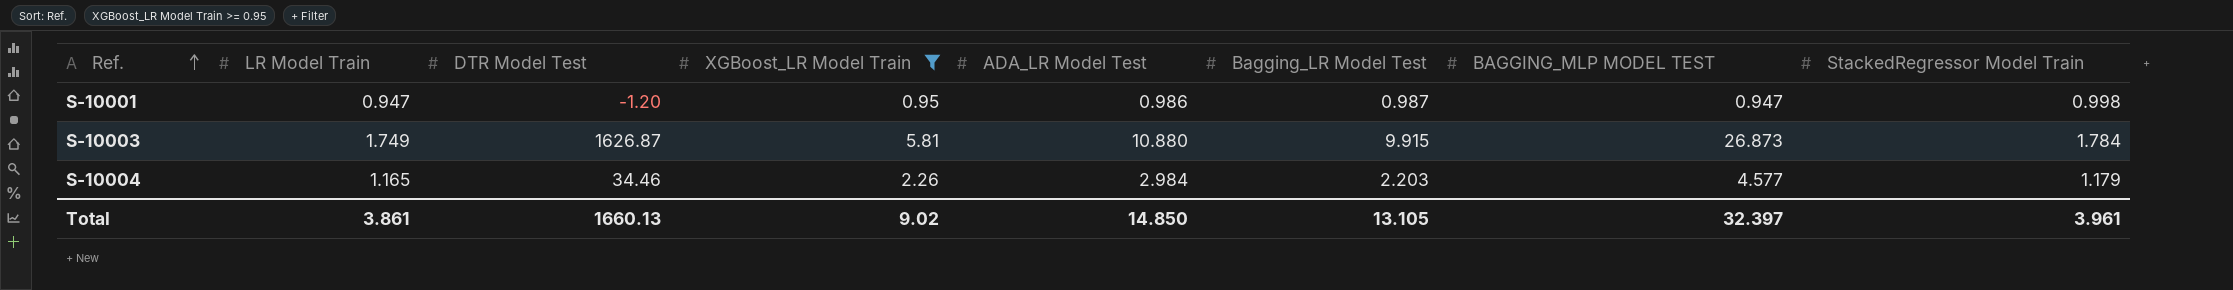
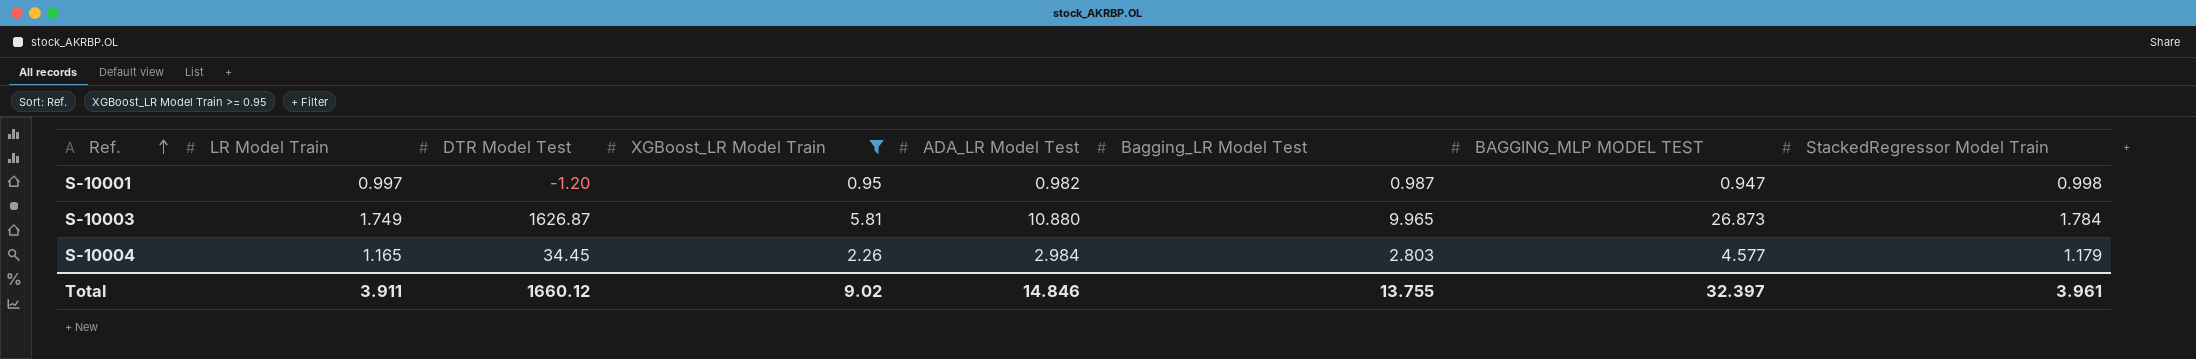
S-10001 | LR Model Train: 0.947 -> 0.997
S-10001 | ADA_LR Model Test: 0.986 -> 0.982
S-10003 | Bagging_LR Model Test: 9.915 -> 9.965
S-10004 | DTR Model Test: 34.46 -> 34.45
S-10004 | Bagging_LR Model Test: 2.203 -> 2.803
Total | LR Model Train: 3.861 -> 3.911
Total | DTR Model Test: 1660.13 -> 1660.12
Total | ADA_LR Model Test: 14.850 -> 14.846
Total | Bagging_LR Model Test: 13.105 -> 13.755

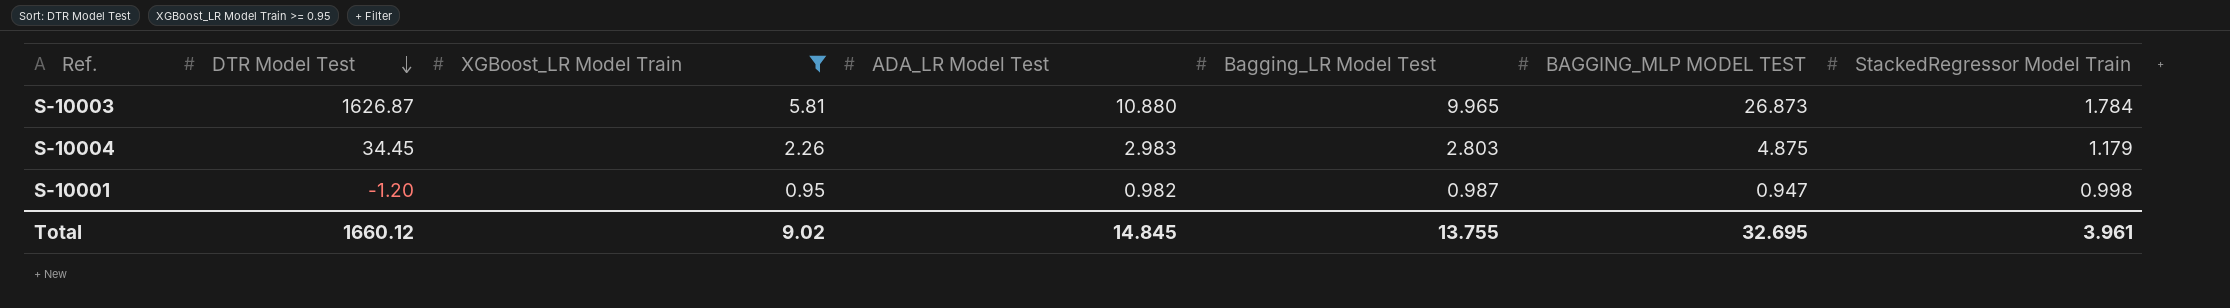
row order: Ref. ascending -> DTR Model Test descending
column LR Model Train | position: 2 -> none
S-10004 | ADA_LR Model Test: 2.984 -> 2.983
S-10004 | BAGGING_MLP MODEL TEST: 4.577 -> 4.875
Total | ADA_LR Model Test: 14.846 -> 14.845
Total | BAGGING_MLP MODEL TEST: 32.397 -> 32.695

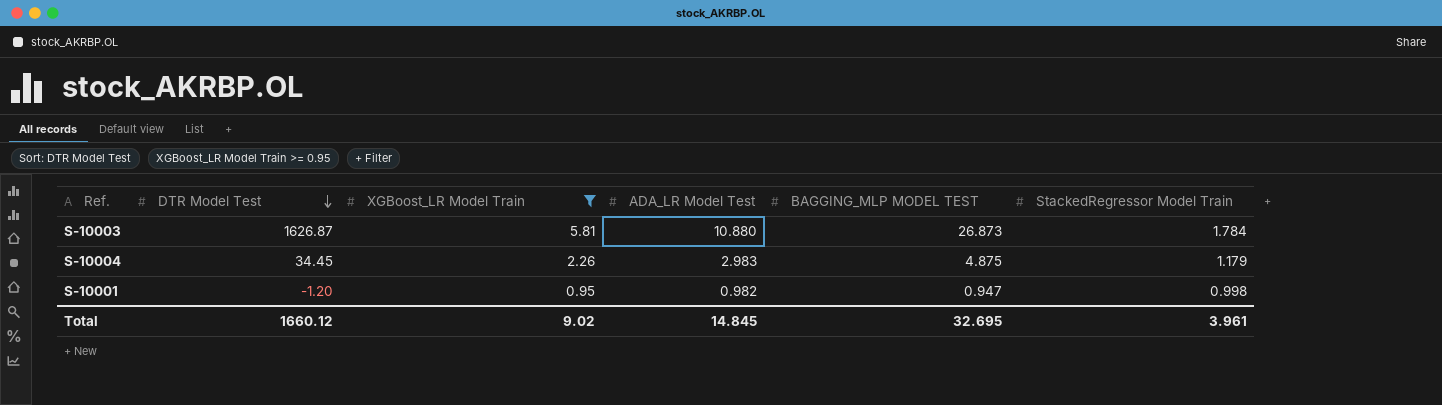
column Bagging_LR Model Test | position: 5 -> none

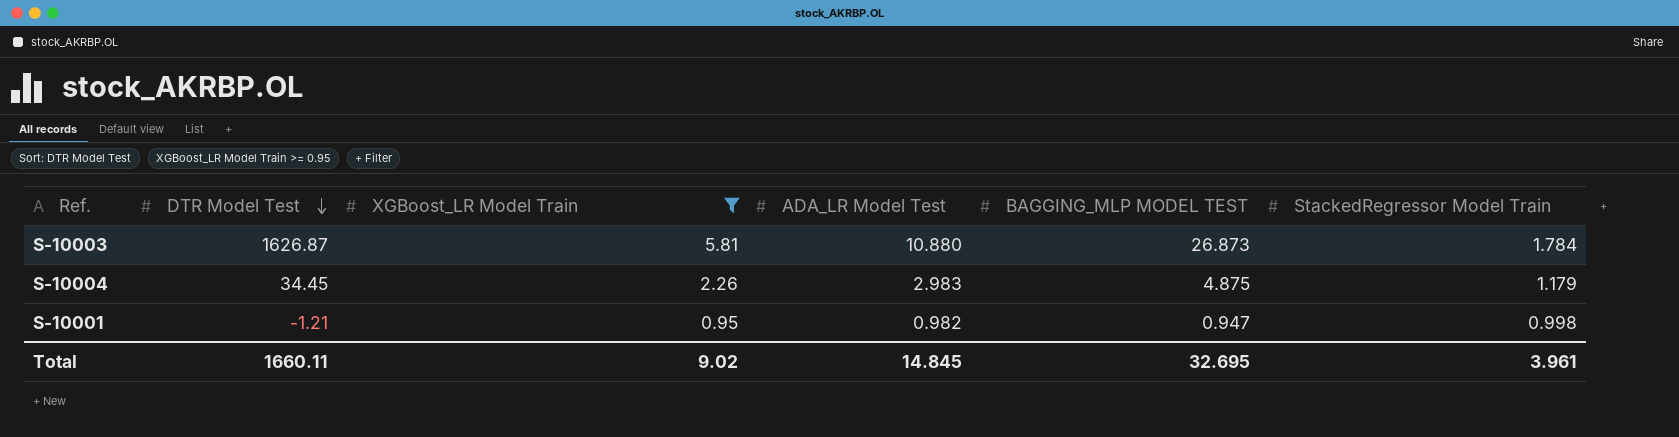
S-10001 | DTR Model Test: -1.20 -> -1.21
Total | DTR Model Test: 1660.12 -> 1660.11

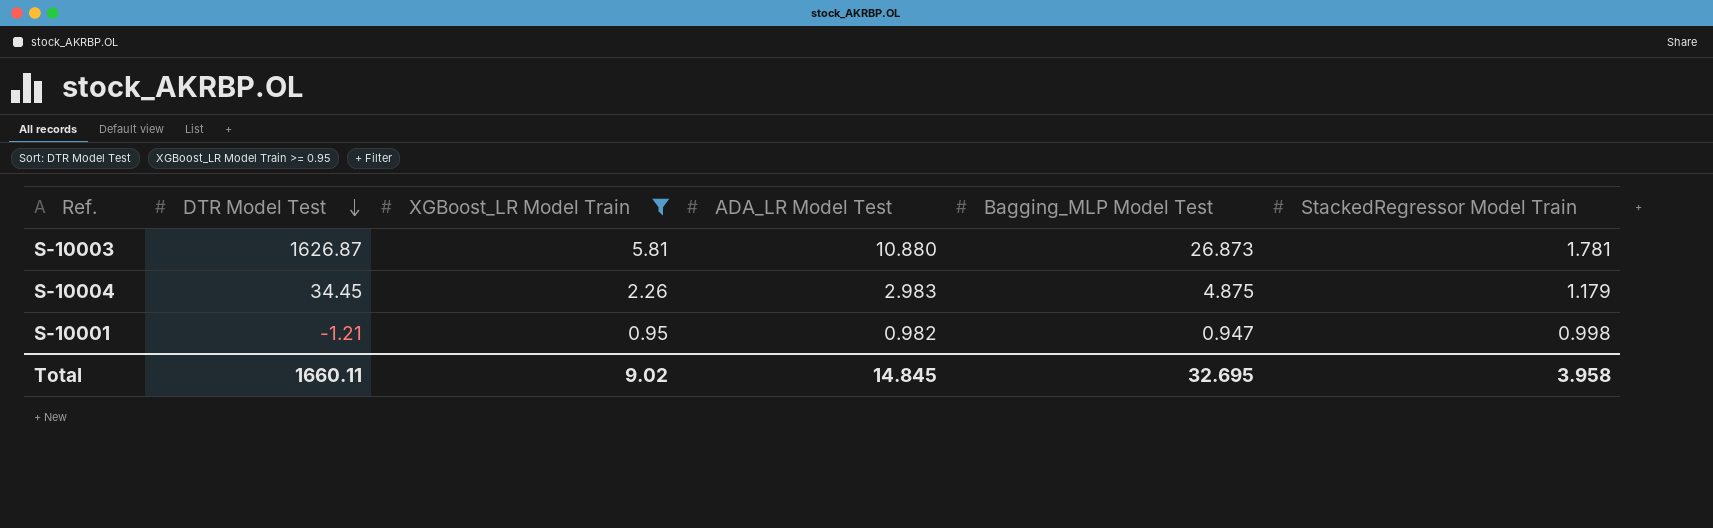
column name: BAGGING_MLP MODEL TEST -> Bagging_MLP Model Test
S-10003 | StackedRegressor Model Train: 1.784 -> 1.781
Total | StackedRegressor Model Train: 3.961 -> 3.958

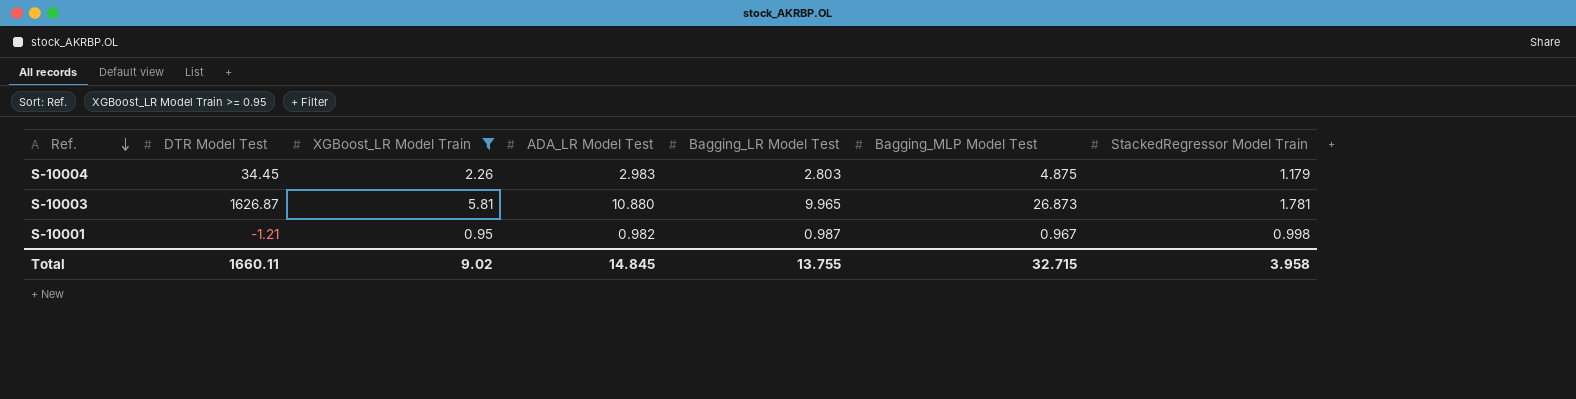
row order: DTR Model Test descending -> Ref. descending
column Bagging_LR Model Test | position: none -> 5
S-10001 | Bagging_MLP Model Test: 0.947 -> 0.967
Total | Bagging_MLP Model Test: 32.695 -> 32.715

